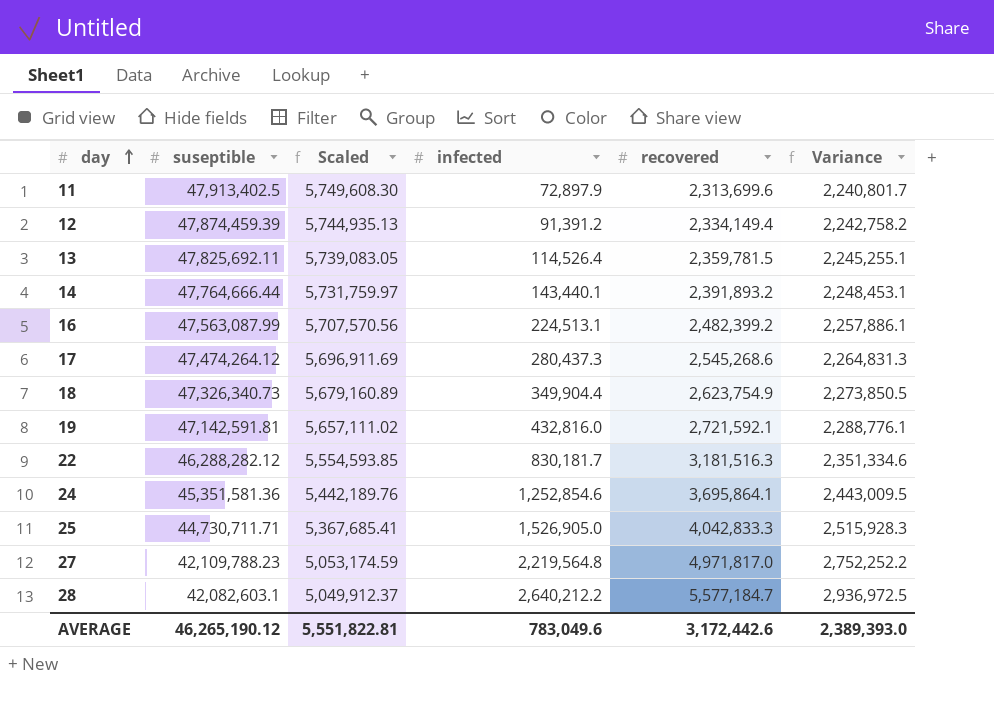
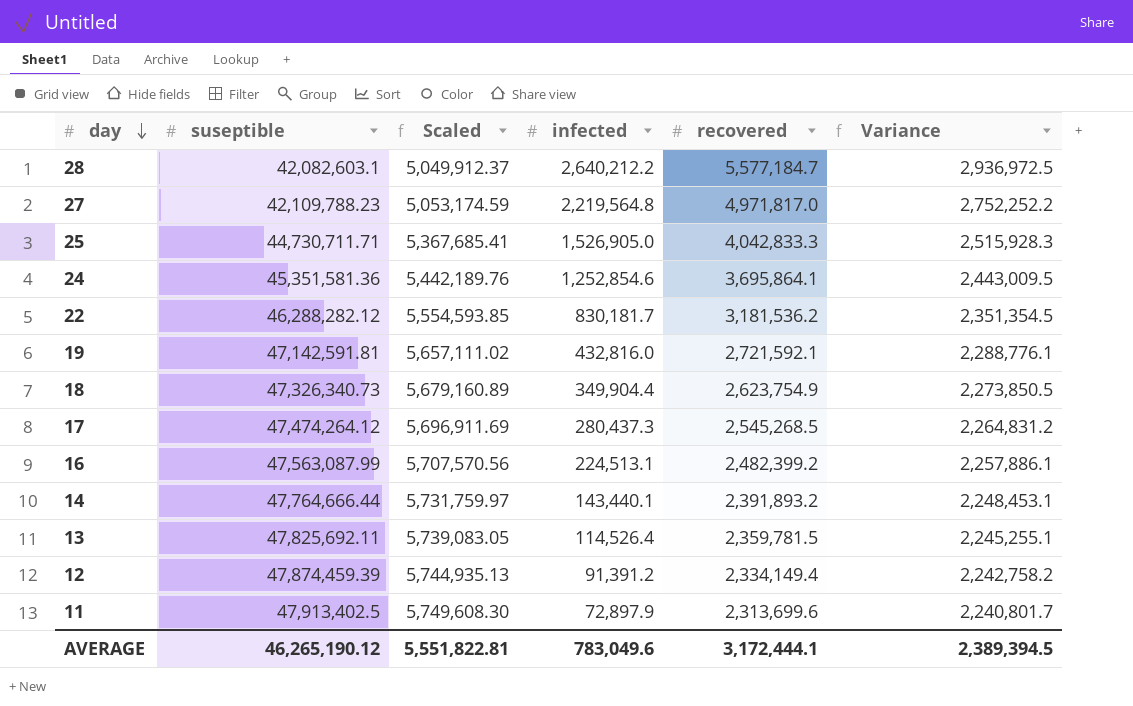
row order: day ascending -> day descending
22 | recovered: 3,181,516.3 -> 3,181,536.2
22 | Variance: 2,351,334.6 -> 2,351,354.5
17 | recovered: 2,545,268.6 -> 2,545,268.5
17 | Variance: 2,264,831.3 -> 2,264,831.2
AVERAGE | recovered: 3,172,442.6 -> 3,172,444.1
AVERAGE | Variance: 2,389,393.0 -> 2,389,394.5

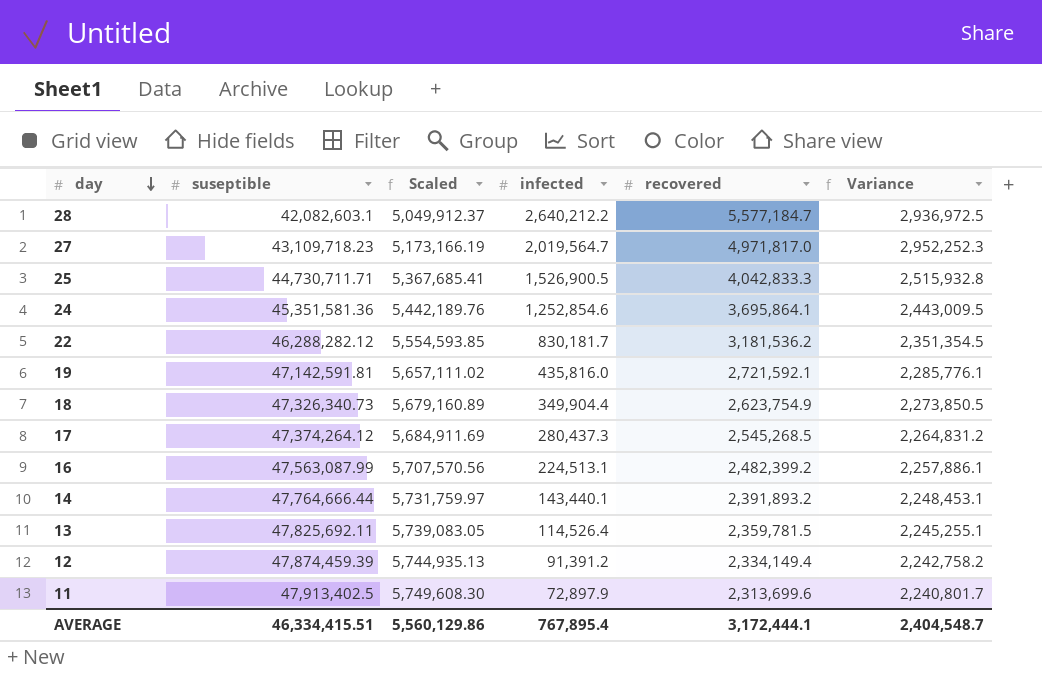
27 | suseptible: 42,109,788.23 -> 43,109,718.23
27 | Scaled: 5,053,174.59 -> 5,173,166.19
27 | infected: 2,219,564.8 -> 2,019,564.7
27 | Variance: 2,752,252.2 -> 2,952,252.3
25 | infected: 1,526,905.0 -> 1,526,900.5
25 | Variance: 2,515,928.3 -> 2,515,932.8
19 | infected: 432,816.0 -> 435,816.0
19 | Variance: 2,288,776.1 -> 2,285,776.1
17 | suseptible: 47,474,264.12 -> 47,374,264.12
17 | Scaled: 5,696,911.69 -> 5,684,911.69
AVERAGE | suseptible: 46,265,190.12 -> 46,334,415.51
AVERAGE | Scaled: 5,551,822.81 -> 5,560,129.86
AVERAGE | infected: 783,049.6 -> 767,895.4
AVERAGE | Variance: 2,389,394.5 -> 2,404,548.7

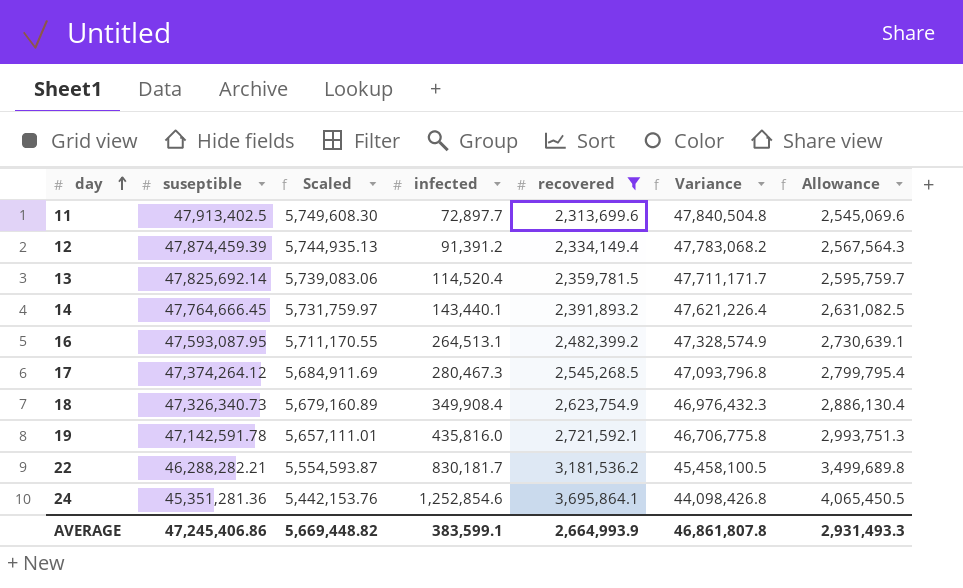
filter: none -> recovered <= 3,695,864.1
row order: day descending -> day ascending
column Variance | formula: [recovered] - [infected] -> [suseptible] - [infected]
column Allowance | formula: none -> [recovered] * 1.1
11 | infected: 72,897.9 -> 72,897.7
13 | suseptible: 47,825,692.11 -> 47,825,692.14
13 | Scaled: 5,739,083.05 -> 5,739,083.06
13 | infected: 114,526.4 -> 114,520.4
14 | suseptible: 47,764,666.44 -> 47,764,666.45
16 | suseptible: 47,563,087.99 -> 47,593,087.95
16 | Scaled: 5,707,570.56 -> 5,711,170.55
16 | infected: 224,513.1 -> 264,513.1
17 | infected: 280,437.3 -> 280,467.3
18 | infected: 349,904.4 -> 349,908.4
19 | suseptible: 47,142,591.81 -> 47,142,591.78
19 | Scaled: 5,657,111.02 -> 5,657,111.01
22 | suseptible: 46,288,282.12 -> 46,288,282.21
22 | Scaled: 5,554,593.85 -> 5,554,593.87
24 | suseptible: 45,351,581.36 -> 45,351,281.36
24 | Scaled: 5,442,189.76 -> 5,442,153.76
AVERAGE | suseptible: 46,334,415.51 -> 47,245,406.86
AVERAGE | Scaled: 5,560,129.86 -> 5,669,448.82
AVERAGE | infected: 767,895.4 -> 383,599.1
AVERAGE | recovered: 3,172,444.1 -> 2,664,993.9
AVERAGE | Variance: 2,404,548.7 -> 46,861,807.8

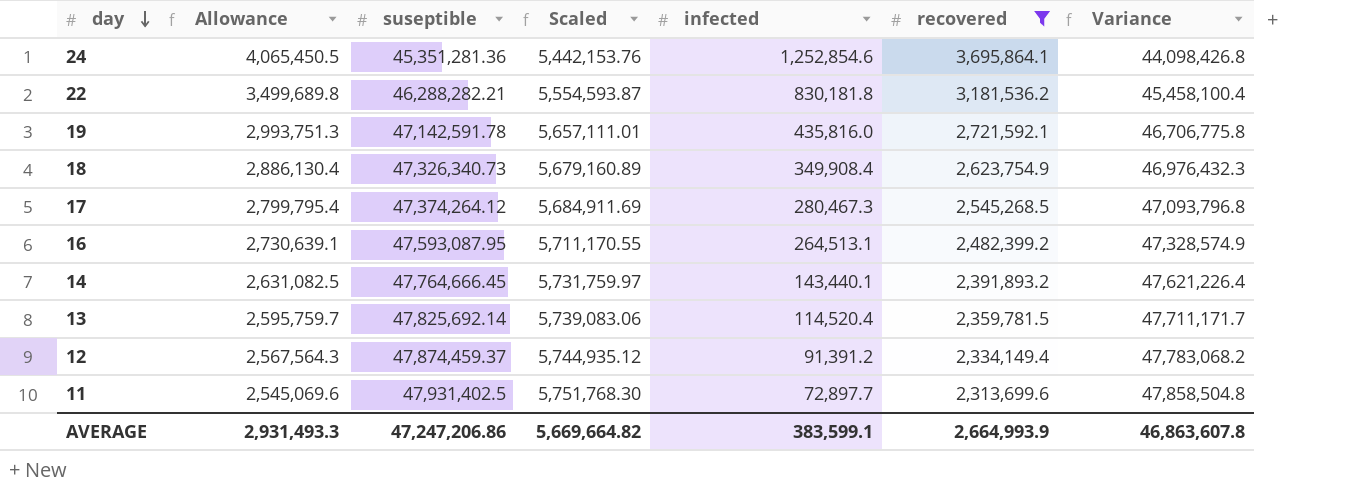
row order: day ascending -> day descending
column Allowance | position: 7 -> 2
22 | infected: 830,181.7 -> 830,181.8
22 | Variance: 45,458,100.5 -> 45,458,100.4
12 | suseptible: 47,874,459.39 -> 47,874,459.37
12 | Scaled: 5,744,935.13 -> 5,744,935.12
11 | suseptible: 47,913,402.5 -> 47,931,402.5
11 | Scaled: 5,749,608.30 -> 5,751,768.30
11 | Variance: 47,840,504.8 -> 47,858,504.8
AVERAGE | suseptible: 47,245,406.86 -> 47,247,206.86
AVERAGE | Scaled: 5,669,448.82 -> 5,669,664.82
AVERAGE | Variance: 46,861,807.8 -> 46,863,607.8

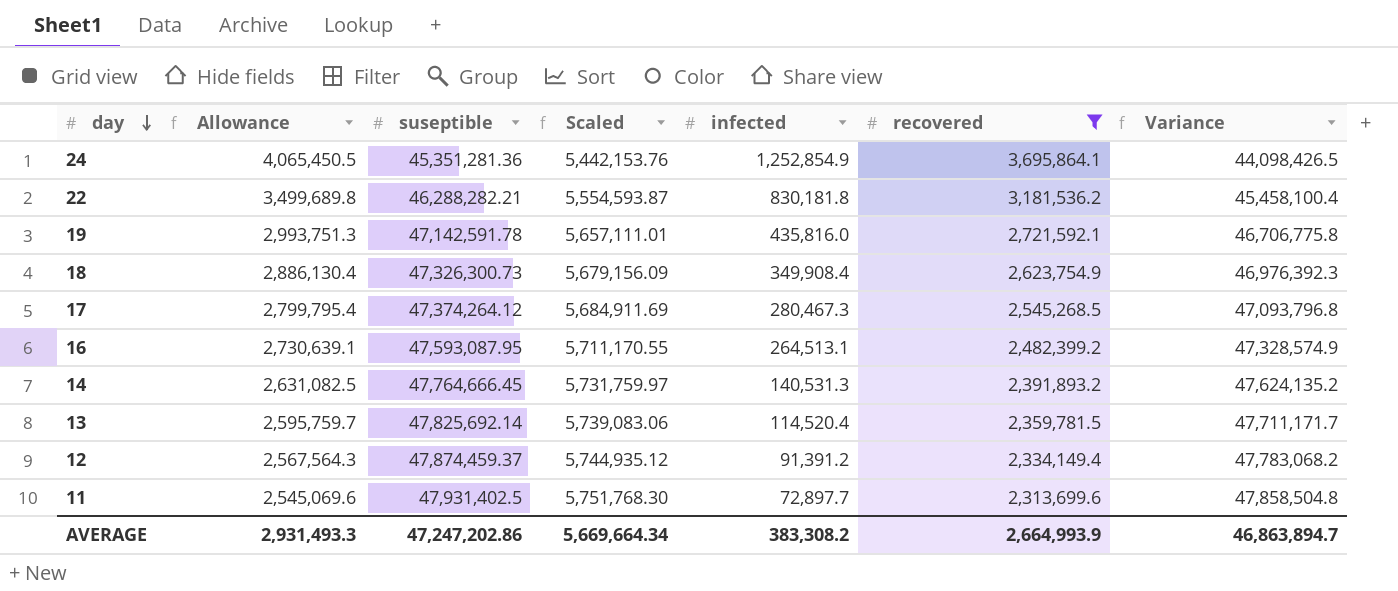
24 | infected: 1,252,854.6 -> 1,252,854.9
24 | Variance: 44,098,426.8 -> 44,098,426.5
18 | suseptible: 47,326,340.73 -> 47,326,300.73
18 | Scaled: 5,679,160.89 -> 5,679,156.09
18 | Variance: 46,976,432.3 -> 46,976,392.3
14 | infected: 143,440.1 -> 140,531.3
14 | Variance: 47,621,226.4 -> 47,624,135.2
AVERAGE | suseptible: 47,247,206.86 -> 47,247,202.86
AVERAGE | Scaled: 5,669,664.82 -> 5,669,664.34
AVERAGE | infected: 383,599.1 -> 383,308.2
AVERAGE | Variance: 46,863,607.8 -> 46,863,894.7

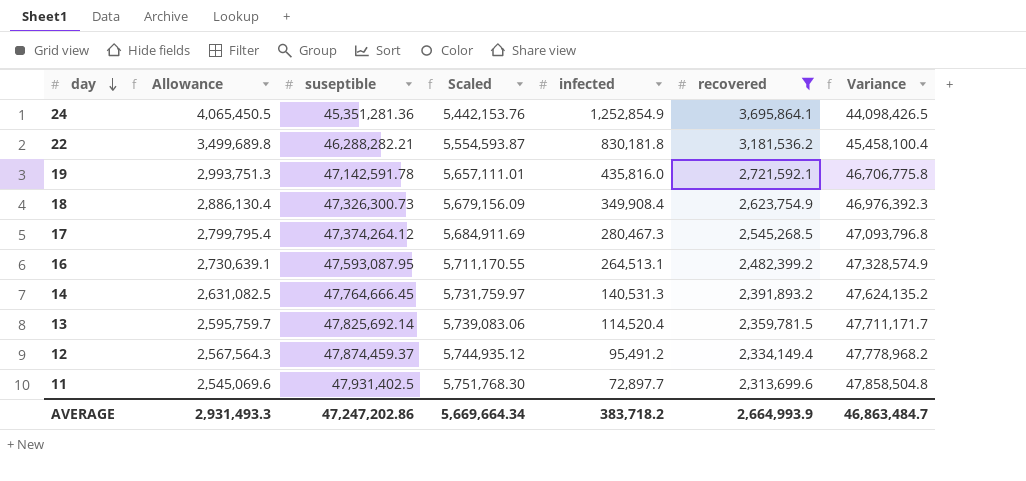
12 | infected: 91,391.2 -> 95,491.2
12 | Variance: 47,783,068.2 -> 47,778,968.2
AVERAGE | infected: 383,308.2 -> 383,718.2
AVERAGE | Variance: 46,863,894.7 -> 46,863,484.7

